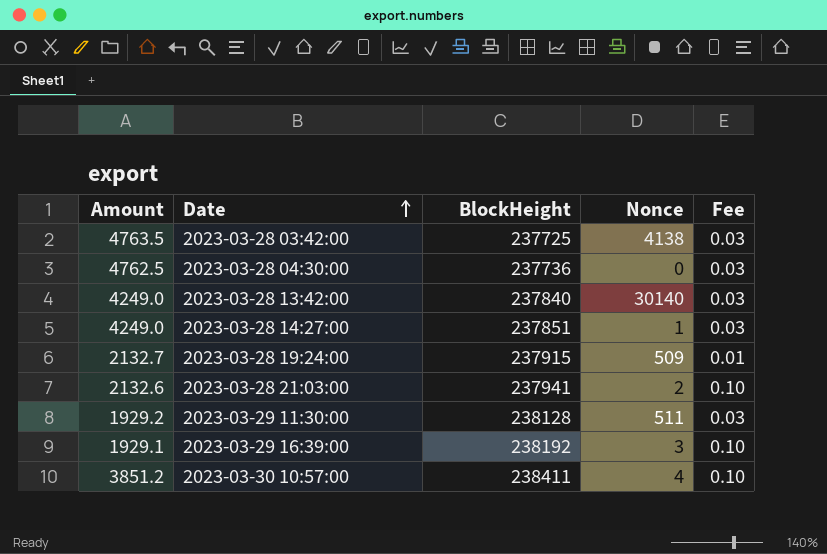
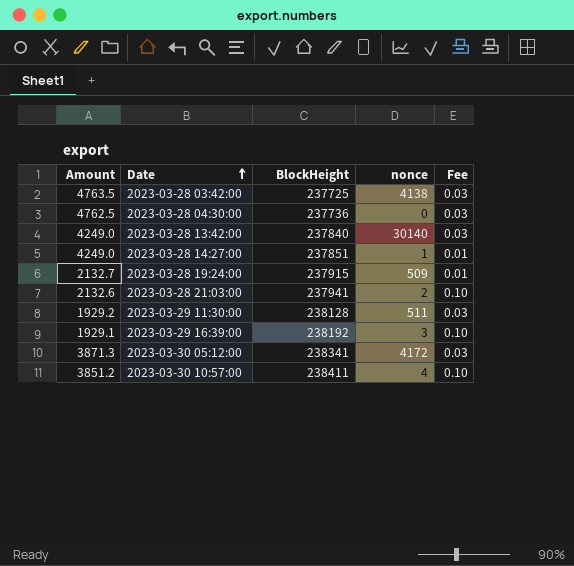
column name: Nonce -> nonce
2023-03-28 14:27:00 | Fee: 0.03 -> 0.01
row 2023-03-30 05:12:00: none -> 3871.3 | 238341 | 4172 | 0.03

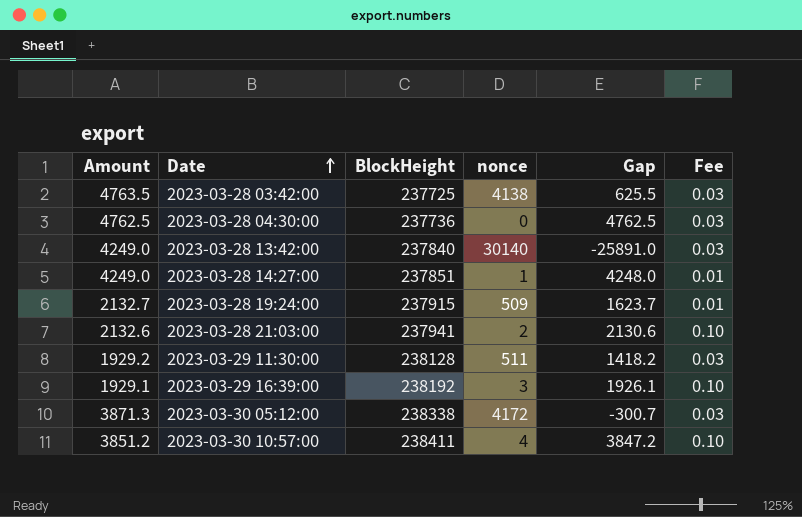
column Gap | formula: none -> [Amount] - [nonce]
2023-03-30 05:12:00 | BlockHeight: 238341 -> 238338

